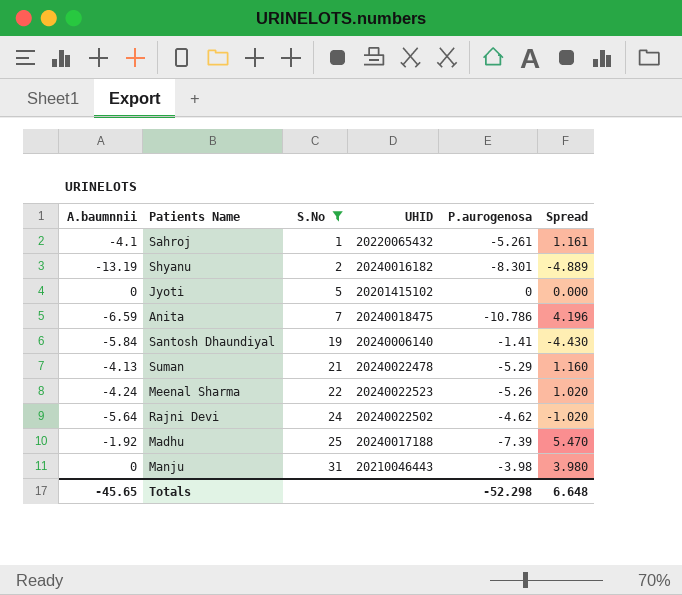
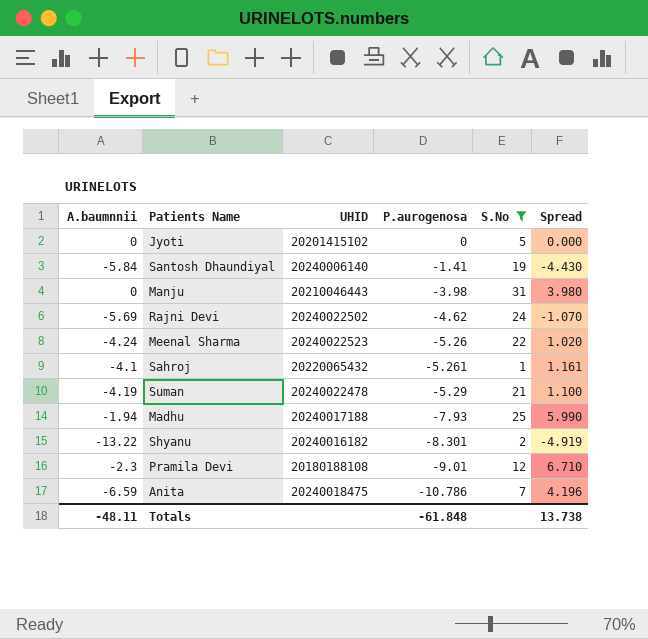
row order: S.No ascending -> P.aurogenosa descending
column S.No | position: 3 -> 5
Rajni Devi | A.baumnnii: -5.64 -> -5.69
Rajni Devi | Spread: -1.020 -> -1.070
Suman | A.baumnnii: -4.13 -> -4.19
Suman | Spread: 1.160 -> 1.100
Madhu | A.baumnnii: -1.92 -> -1.94
Madhu | P.aurogenosa: -7.39 -> -7.93
Madhu | Spread: 5.470 -> 5.990
Shyanu | A.baumnnii: -13.19 -> -13.22
Shyanu | Spread: -4.889 -> -4.919
row Pramila Devi: none -> -2.3 | 20180188108 | -9.01 | 12 | 6.710
Totals | A.baumnnii: -45.65 -> -48.11
Totals | P.aurogenosa: -52.298 -> -61.848
Totals | Spread: 6.648 -> 13.738

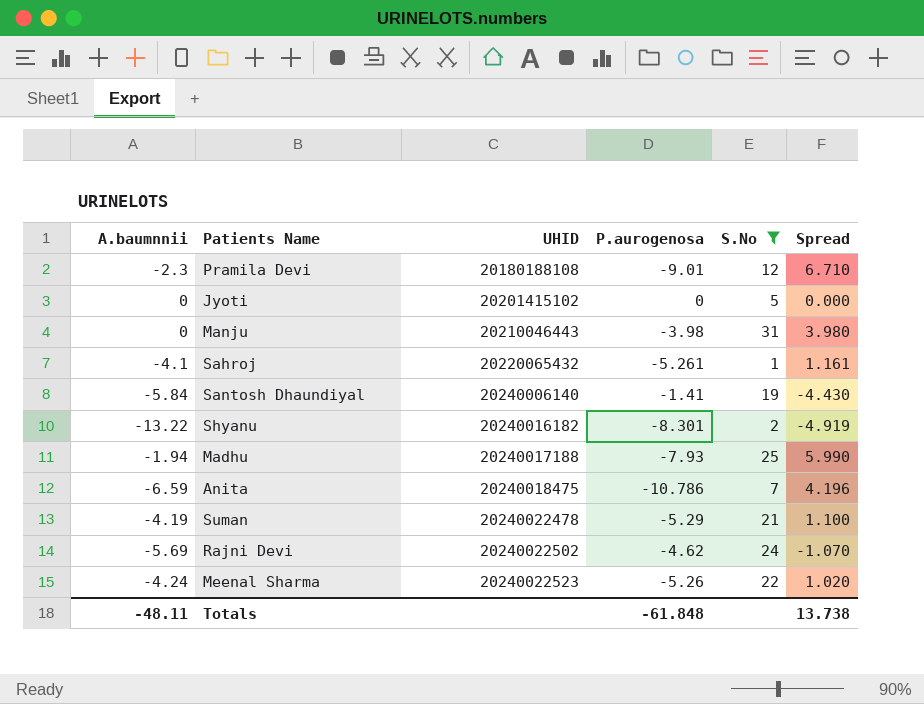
row order: P.aurogenosa descending -> UHID ascending

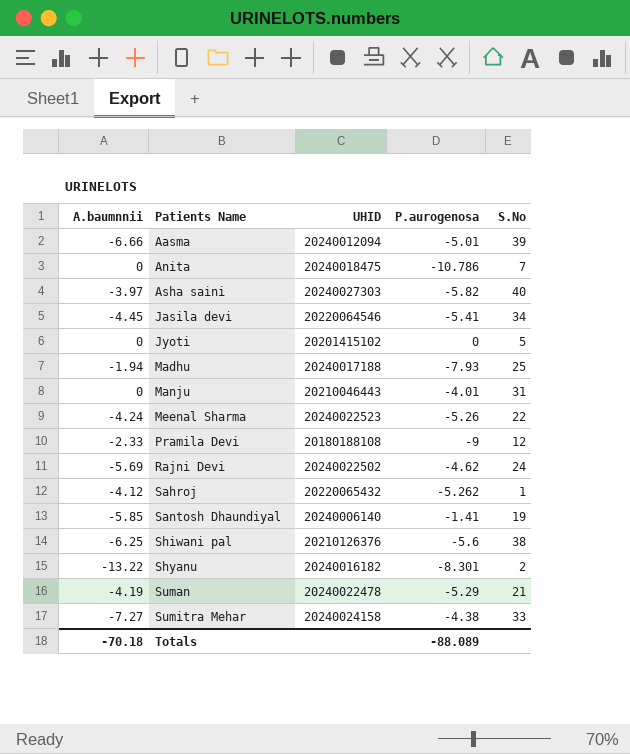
filter: S.No <= 31 -> none
row order: UHID ascending -> Patients Name ascending
column Spread | formula: [A.baumnnii] - [P.aurogenosa] -> none
Anita | A.baumnnii: -6.59 -> 0
Manju | P.aurogenosa: -3.98 -> -4.01
Pramila Devi | A.baumnnii: -2.3 -> -2.33
Pramila Devi | P.aurogenosa: -9.01 -> -9
Sahroj | A.baumnnii: -4.1 -> -4.12
Sahroj | P.aurogenosa: -5.261 -> -5.262
Santosh Dhaundiyal | A.baumnnii: -5.84 -> -5.85
Totals | A.baumnnii: -48.11 -> -70.18
Totals | P.aurogenosa: -61.848 -> -88.089

